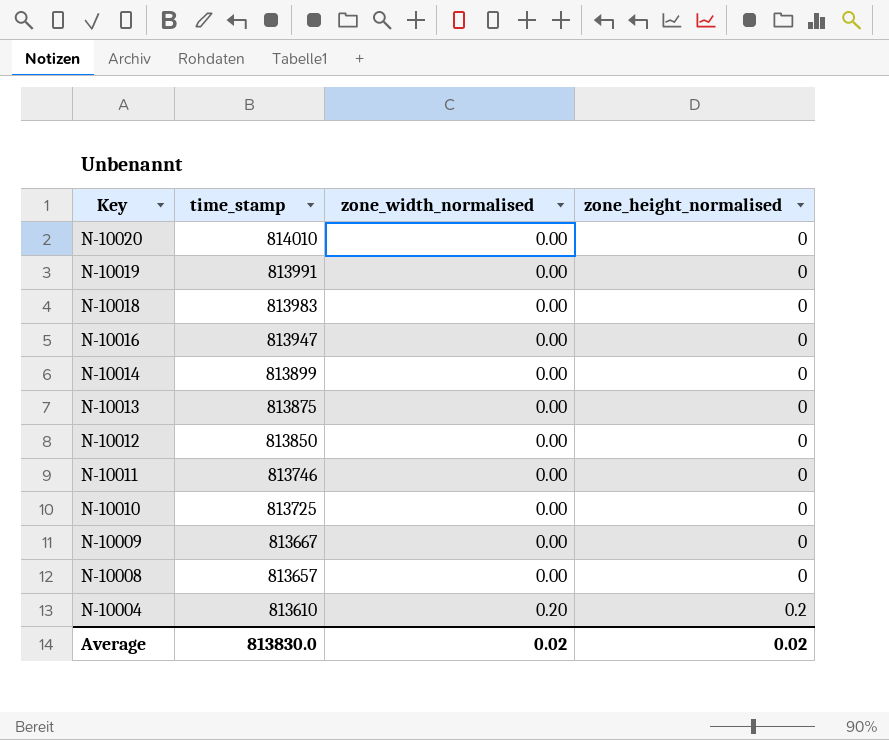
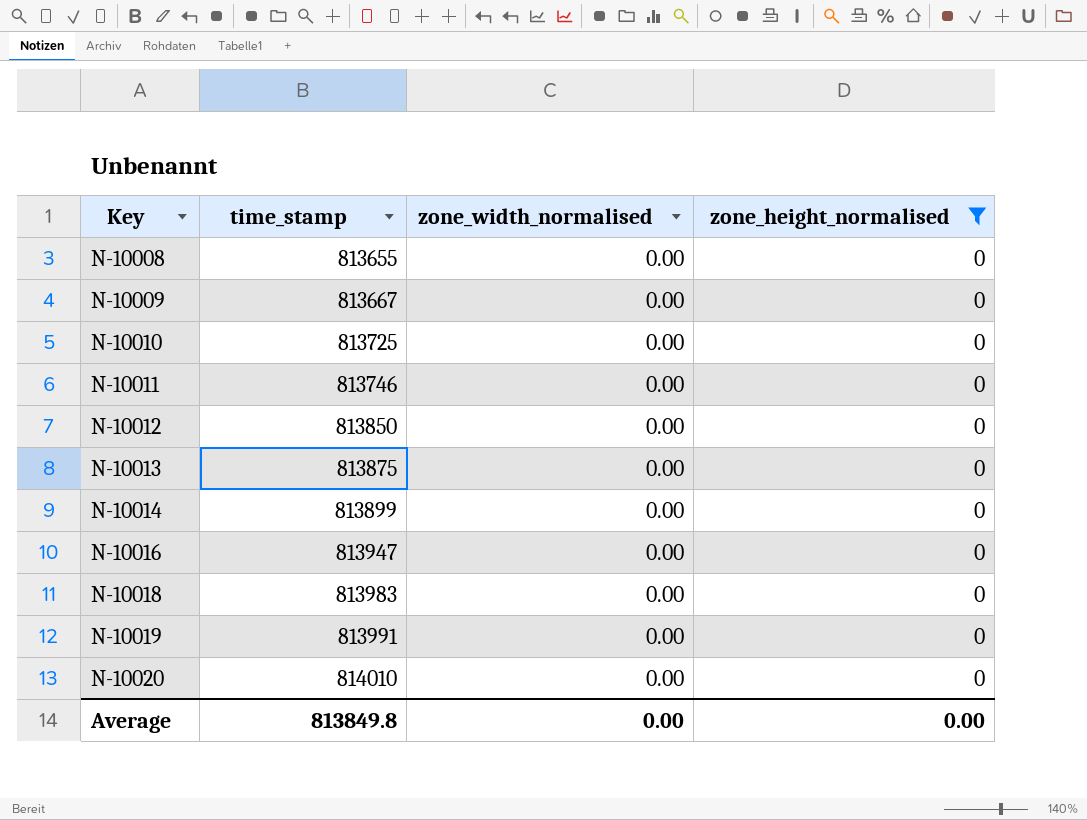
filter: none -> zone_height_normalised = 0
row order: Key descending -> Key ascending
N-10008 | time_stamp: 813657 -> 813655
Average | time_stamp: 813830.0 -> 813849.8
Average | zone_width_normalised: 0.02 -> 0.00
Average | zone_height_normalised: 0.02 -> 0.00

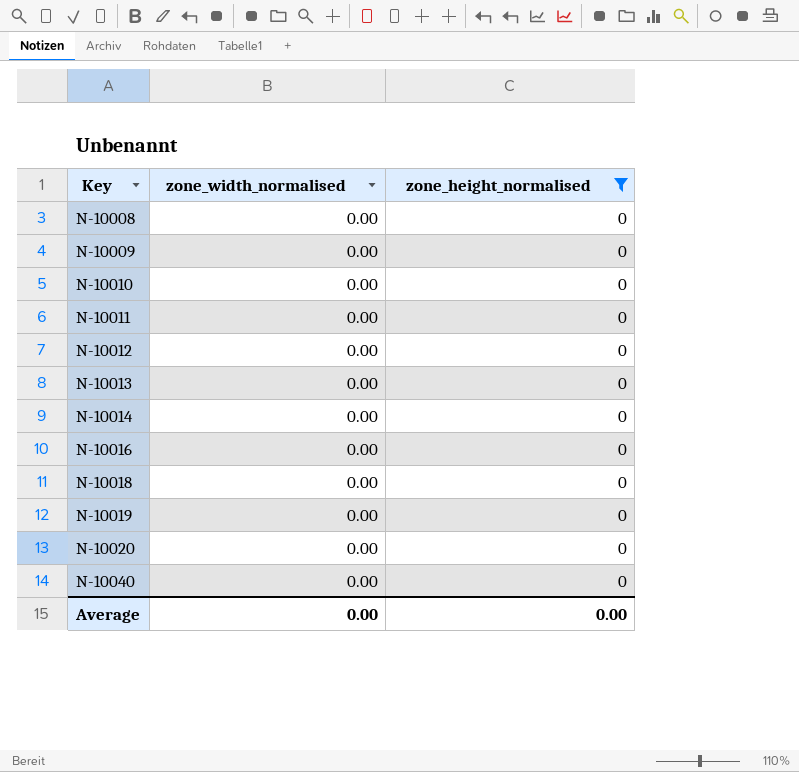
column time_stamp | position: 2 -> none
row N-10040: none -> 0.00 | 0

